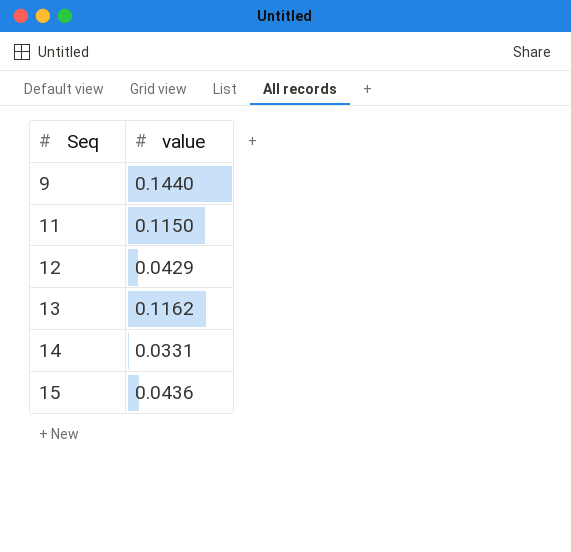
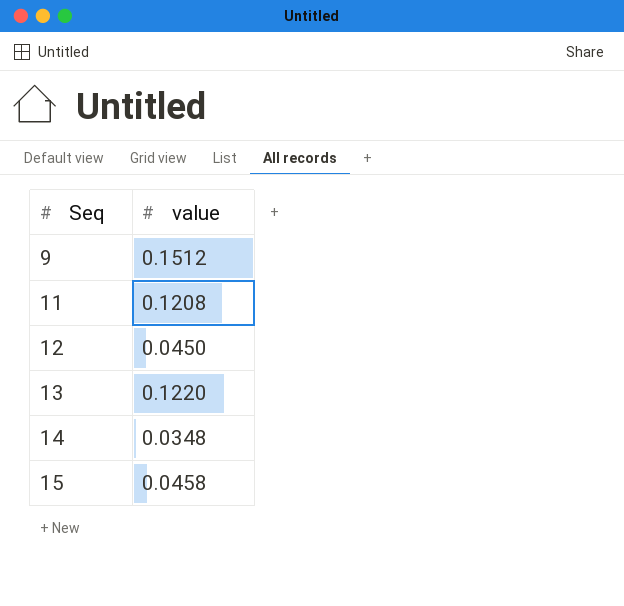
9 | value: 0.1440 -> 0.1512
11 | value: 0.1150 -> 0.1208
12 | value: 0.0429 -> 0.0450
13 | value: 0.1162 -> 0.1220
14 | value: 0.0331 -> 0.0348
15 | value: 0.0436 -> 0.0458

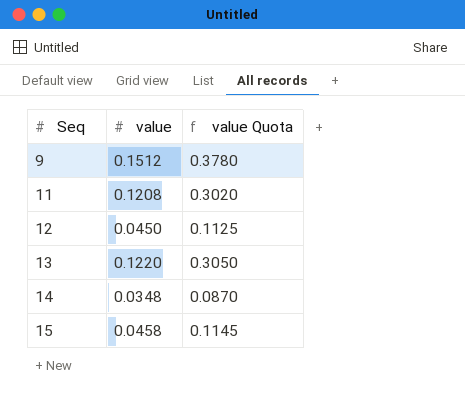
column value Quota | formula: none -> [value] * 2.5

